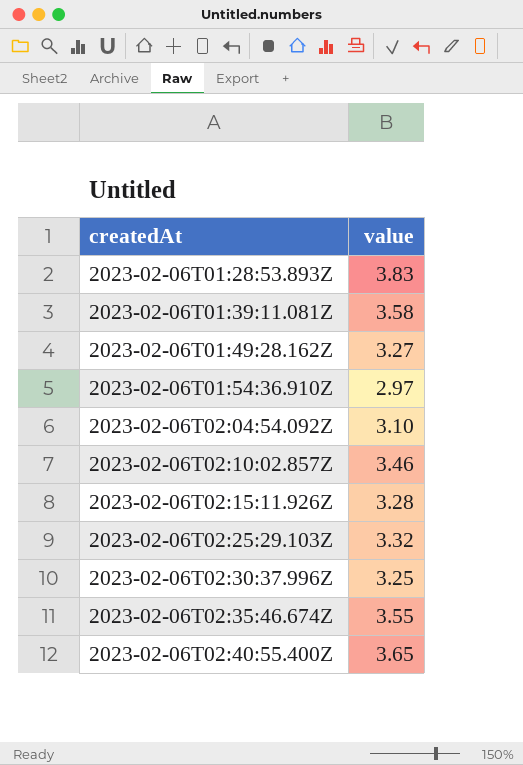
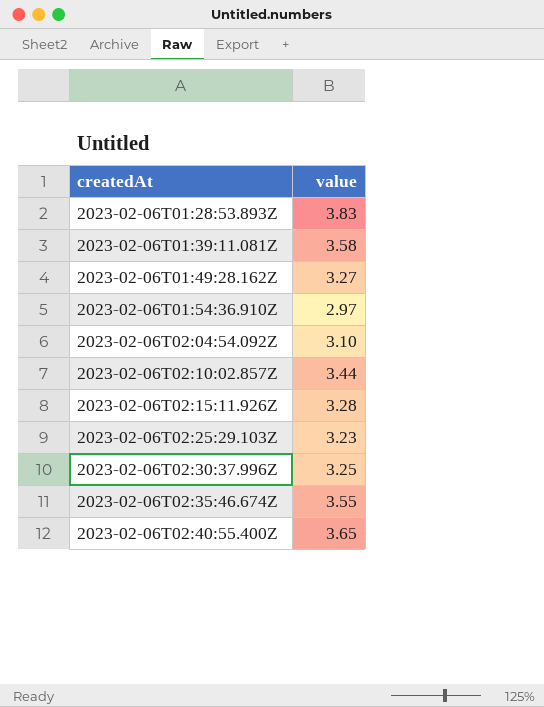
2023-02-06T02:10:02.857Z | value: 3.46 -> 3.44
2023-02-06T02:25:29.103Z | value: 3.32 -> 3.23

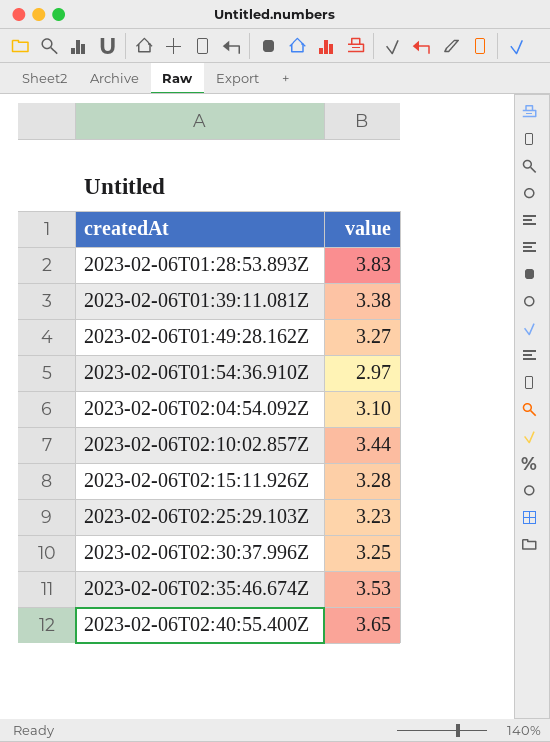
2023-02-06T01:39:11.081Z | value: 3.58 -> 3.38
2023-02-06T02:35:46.674Z | value: 3.55 -> 3.53

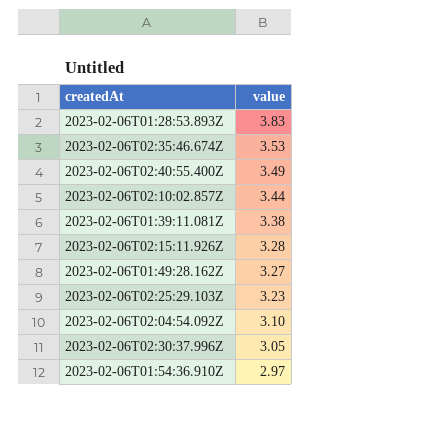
row order: createdAt ascending -> value descending
2023-02-06T02:40:55.400Z | value: 3.65 -> 3.49
2023-02-06T02:30:37.996Z | value: 3.25 -> 3.05

